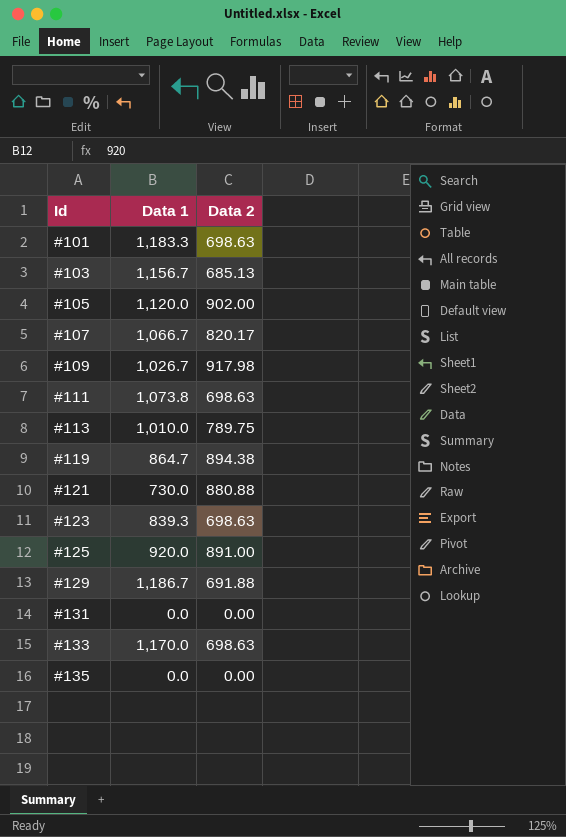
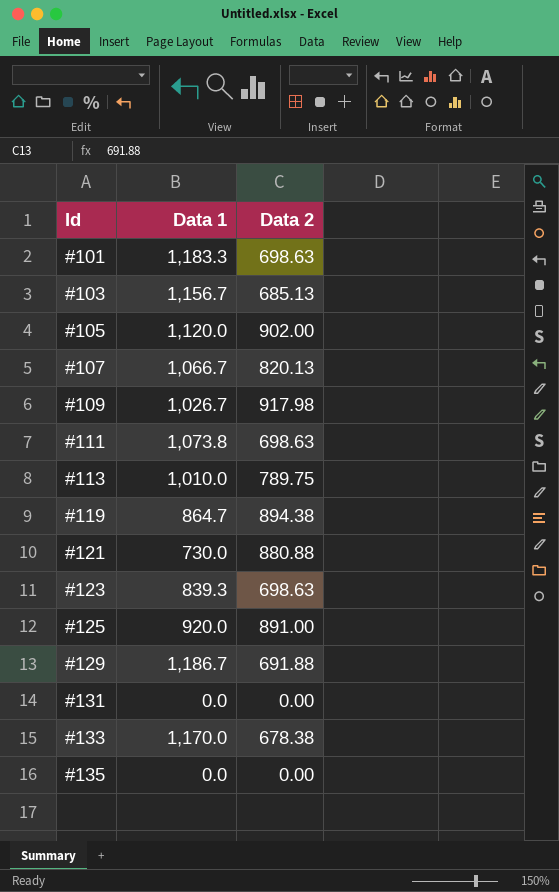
#107 | Data 2: 820.17 -> 820.13
#133 | Data 2: 698.63 -> 678.38

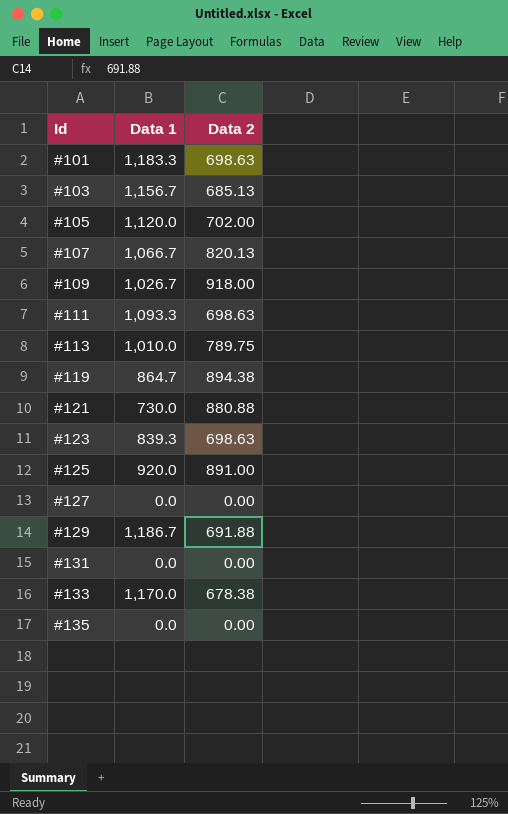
#105 | Data 2: 902.00 -> 702.00
#109 | Data 2: 917.98 -> 918.00
#111 | Data 1: 1,073.8 -> 1,093.3
row #127: none -> 0.0 | 0.00

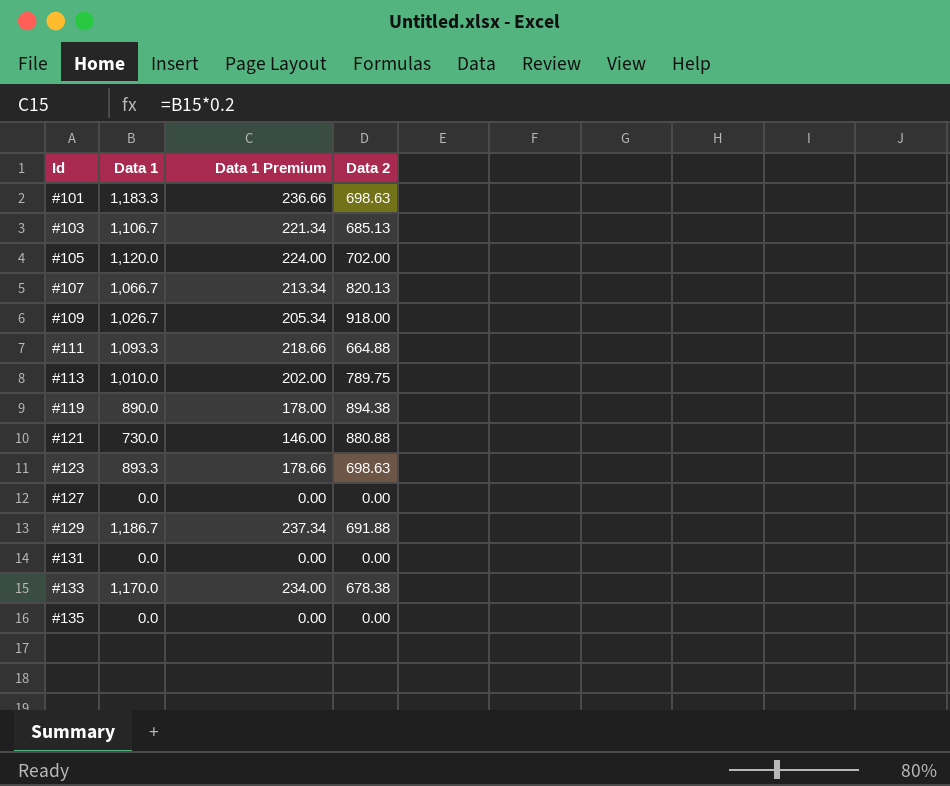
column Data 1 Premium | formula: none -> [Data 1] * 0.2
row #125: 920.0 | 891.00 -> none
#103 | Data 1: 1,156.7 -> 1,106.7
#111 | Data 2: 698.63 -> 664.88
#119 | Data 1: 864.7 -> 890.0
#123 | Data 1: 839.3 -> 893.3

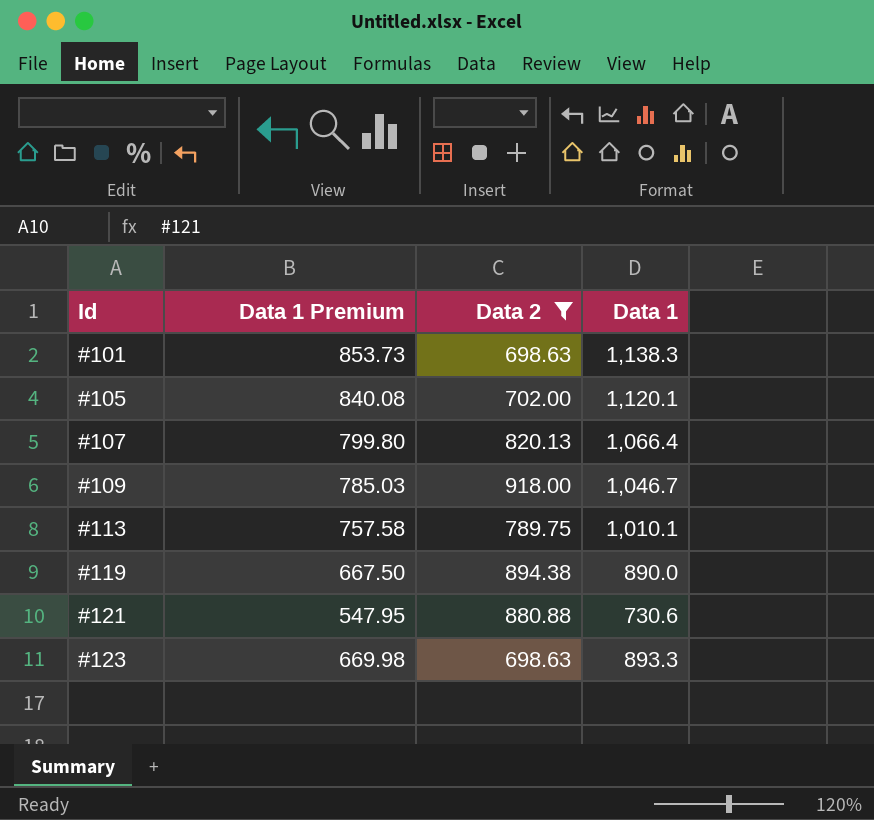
filter: none -> Data 2 >= 698.63
column Data 1 Premium | formula: [Data 1] * 0.2 -> [Data 1] * 0.75
column Data 1 | position: 2 -> 4
#101 | Data 1: 1,183.3 -> 1,138.3
#105 | Data 1: 1,120.0 -> 1,120.1
#107 | Data 1: 1,066.7 -> 1,066.4
#109 | Data 1: 1,026.7 -> 1,046.7
#113 | Data 1: 1,010.0 -> 1,010.1
#121 | Data 1: 730.0 -> 730.6

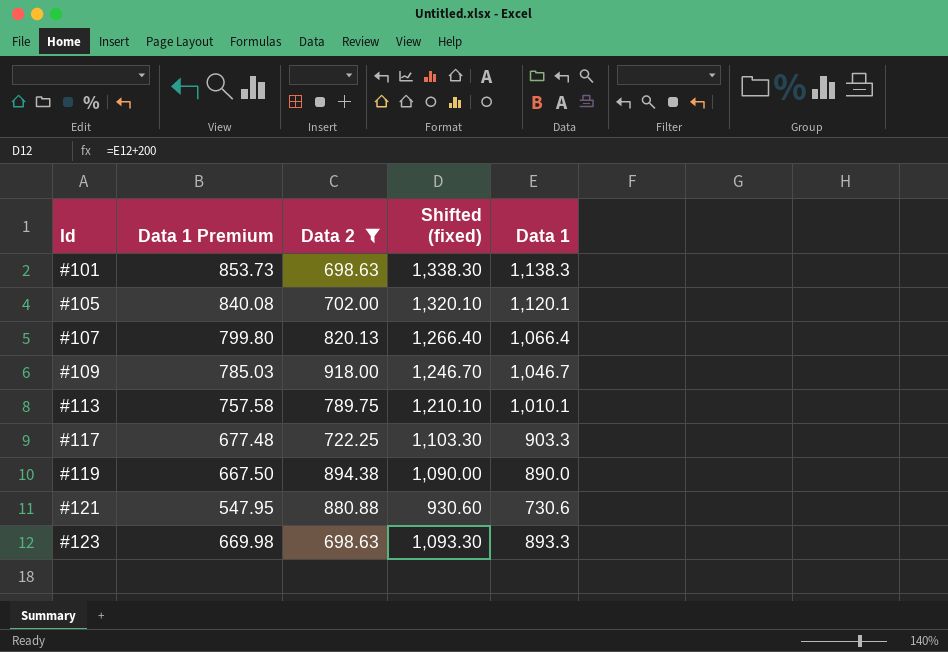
column Shifted (fixed) | formula: none -> [Data 1] + 200
row #117: none -> 677.48 | 722.25 | 1,103.30 | 903.3

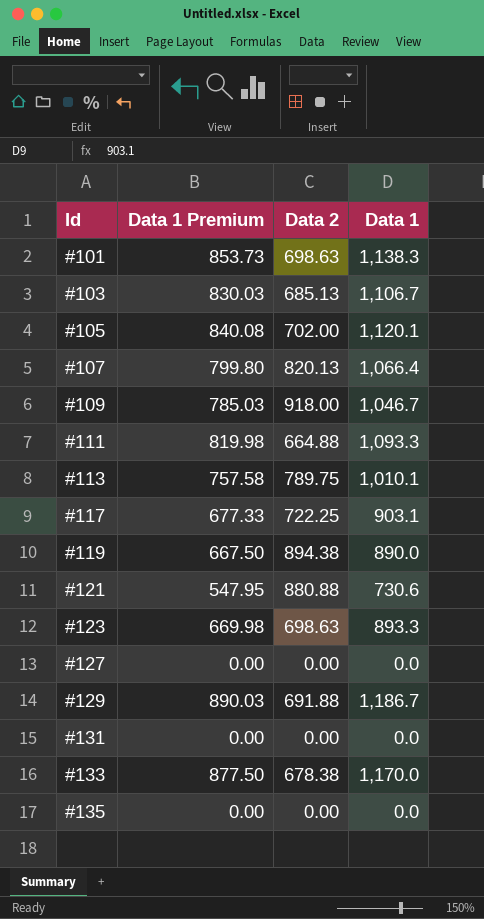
filter: Data 2 >= 698.63 -> none
column Shifted (fixed) | formula: [Data 1] + 200 -> none
#117 | Data 1 Premium: 677.48 -> 677.33
#117 | Data 1: 903.3 -> 903.1

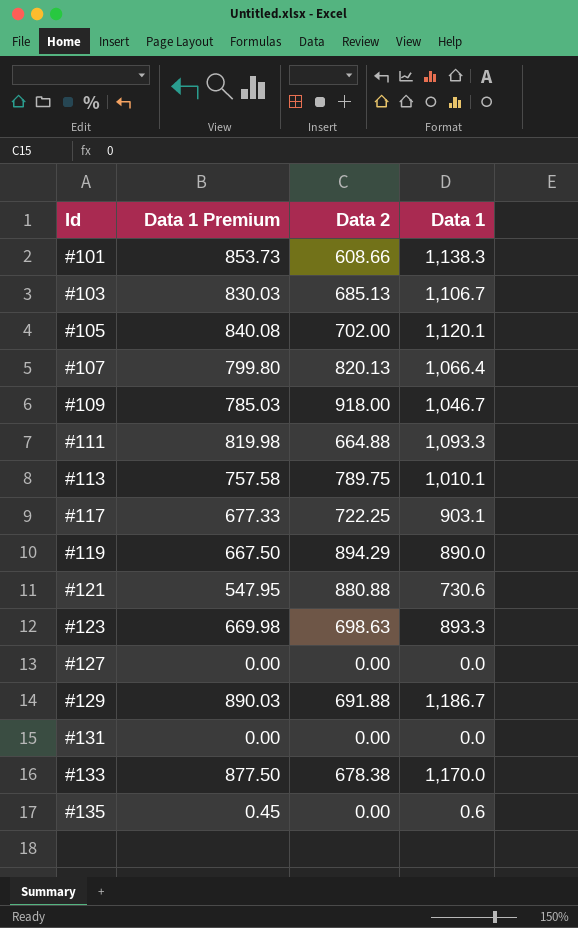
#101 | Data 2: 698.63 -> 608.66
#119 | Data 2: 894.38 -> 894.29
#135 | Data 1 Premium: 0.00 -> 0.45
#135 | Data 1: 0.0 -> 0.6

